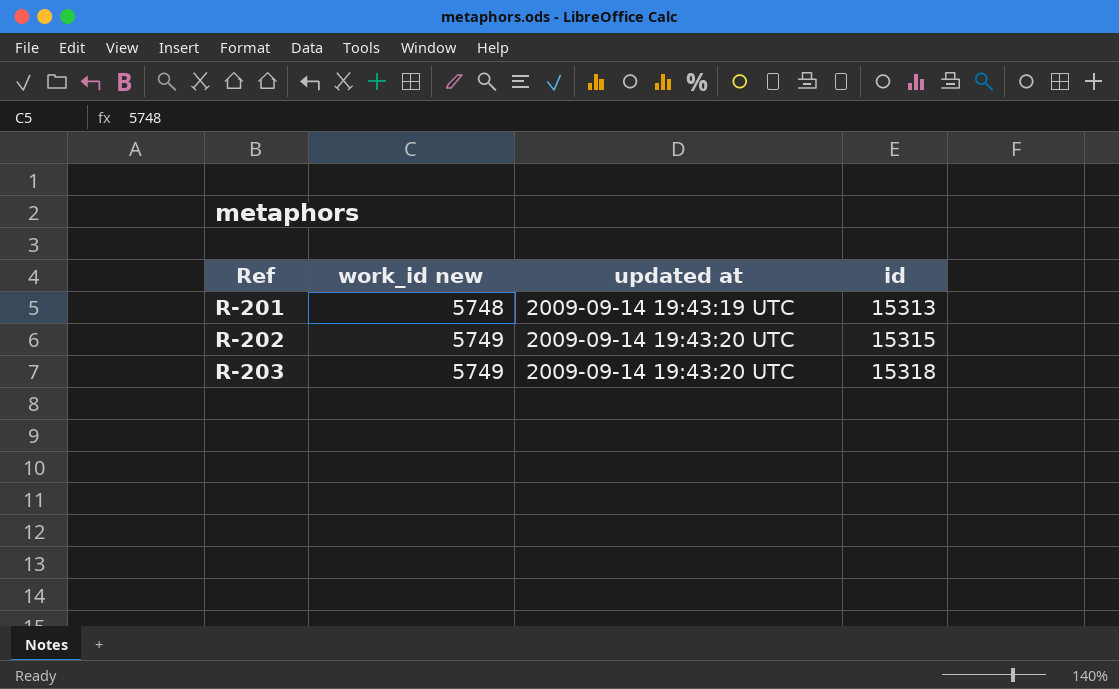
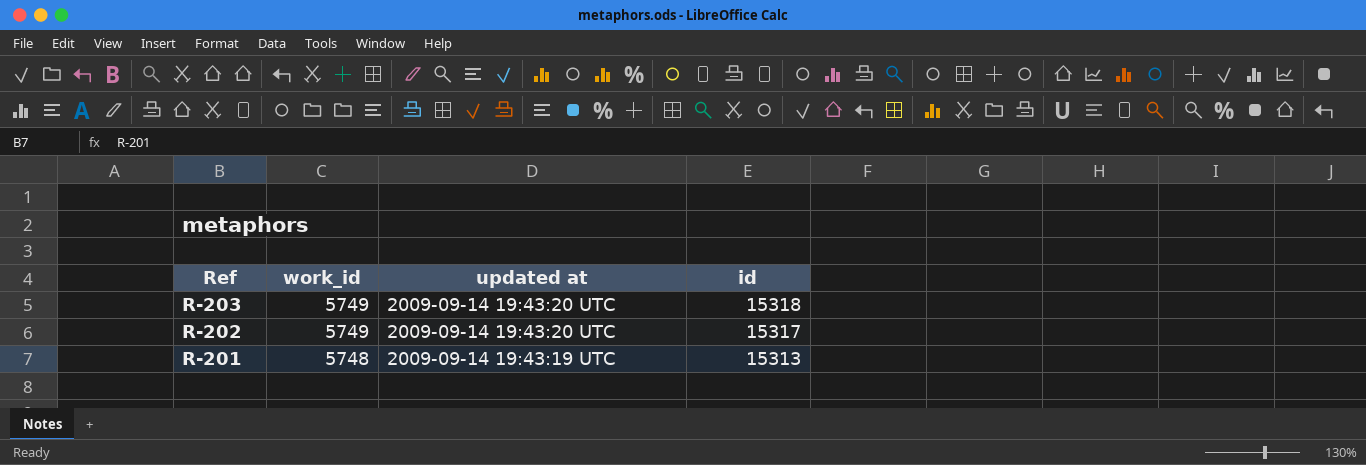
row order: Ref ascending -> Ref descending
column name: work_id new -> work_id
R-202 | id: 15315 -> 15317

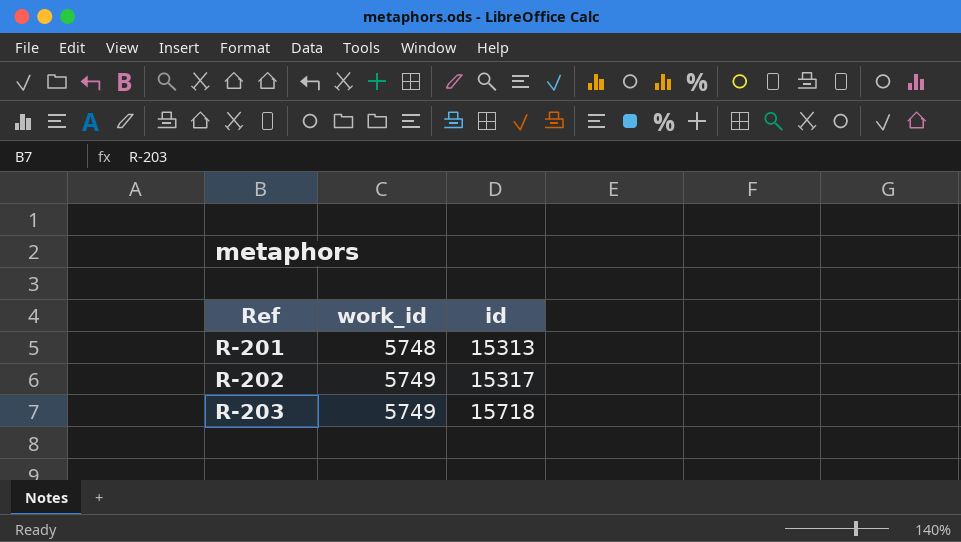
row order: Ref descending -> Ref ascending
column updated at | position: 3 -> none
R-203 | id: 15318 -> 15718

